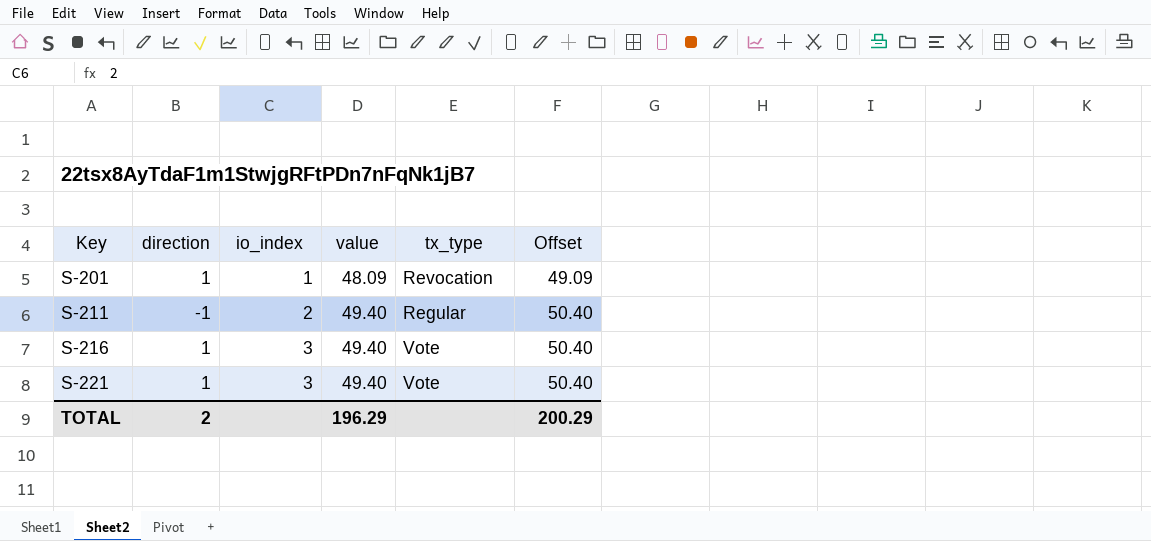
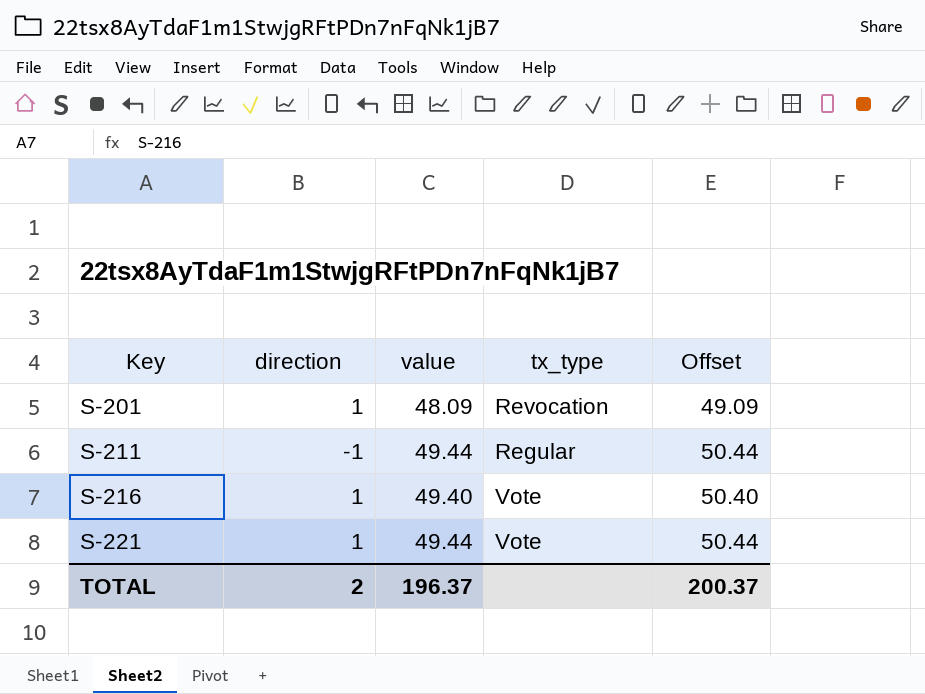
column io_index | position: 3 -> none
S-211 | value: 49.40 -> 49.44
S-211 | Offset: 50.40 -> 50.44
S-221 | value: 49.40 -> 49.44
S-221 | Offset: 50.40 -> 50.44
TOTAL | value: 196.29 -> 196.37
TOTAL | Offset: 200.29 -> 200.37

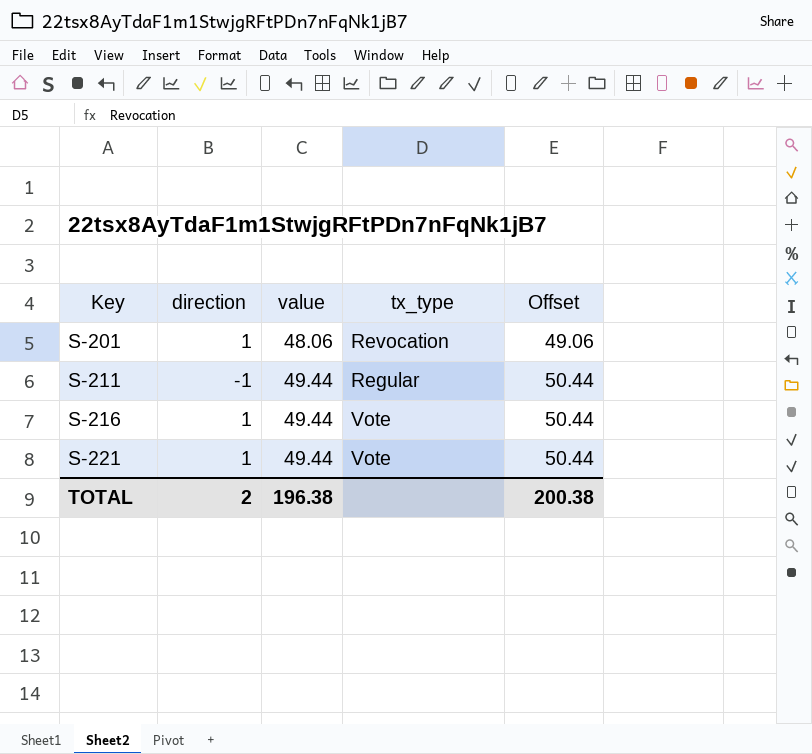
S-201 | value: 48.09 -> 48.06
S-201 | Offset: 49.09 -> 49.06
S-216 | value: 49.40 -> 49.44
S-216 | Offset: 50.40 -> 50.44
TOTAL | value: 196.37 -> 196.38
TOTAL | Offset: 200.37 -> 200.38

